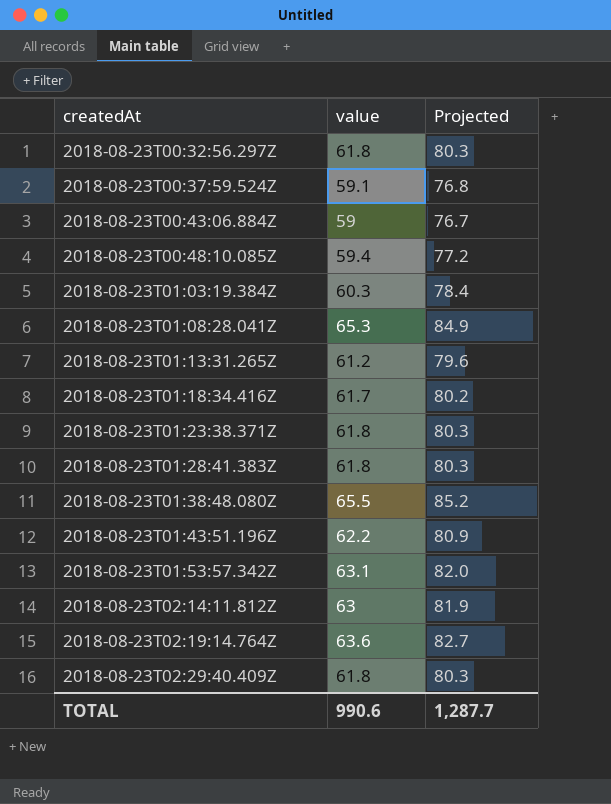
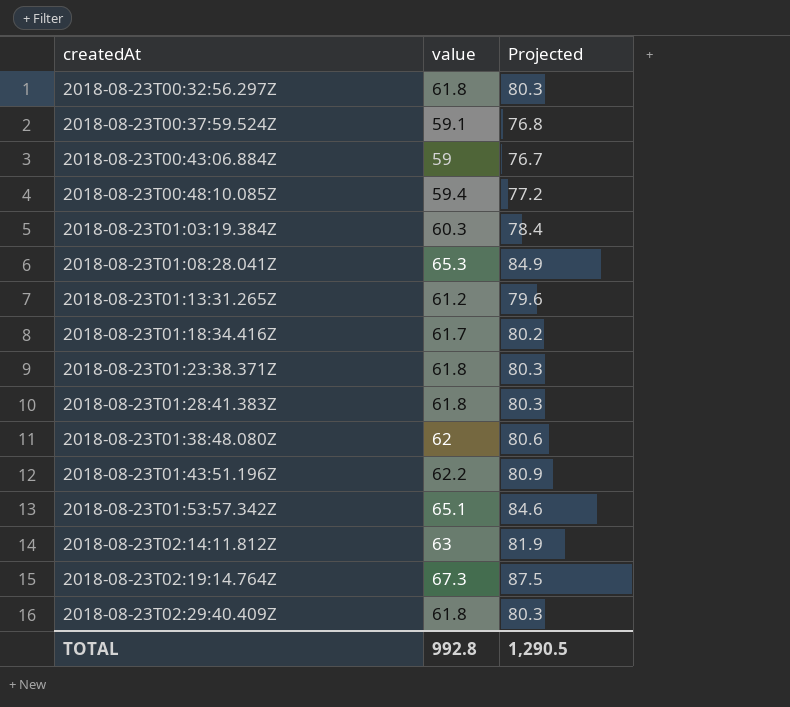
2018-08-23T01:38:48.080Z | value: 65.5 -> 62
2018-08-23T01:38:48.080Z | Projected: 85.2 -> 80.6
2018-08-23T01:53:57.342Z | value: 63.1 -> 65.1
2018-08-23T01:53:57.342Z | Projected: 82.0 -> 84.6
2018-08-23T02:19:14.764Z | value: 63.6 -> 67.3
2018-08-23T02:19:14.764Z | Projected: 82.7 -> 87.5
TOTAL | value: 990.6 -> 992.8
TOTAL | Projected: 1,287.7 -> 1,290.5

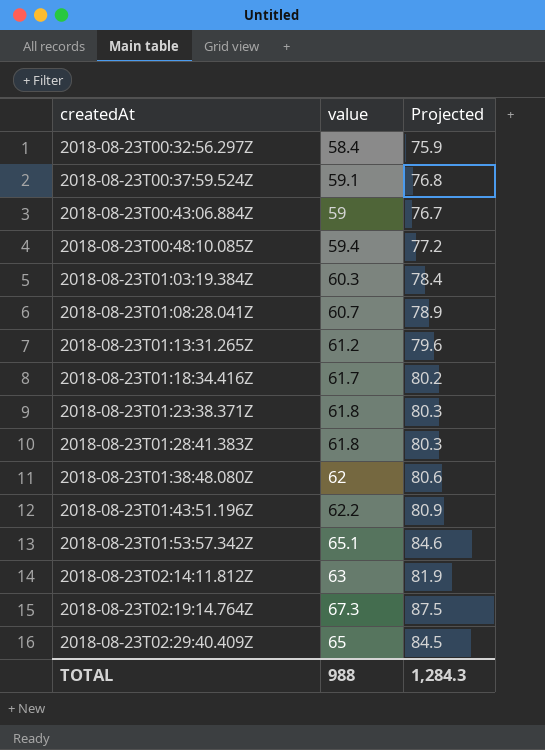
2018-08-23T00:32:56.297Z | value: 61.8 -> 58.4
2018-08-23T00:32:56.297Z | Projected: 80.3 -> 75.9
2018-08-23T01:08:28.041Z | value: 65.3 -> 60.7
2018-08-23T01:08:28.041Z | Projected: 84.9 -> 78.9
2018-08-23T02:29:40.409Z | value: 61.8 -> 65
2018-08-23T02:29:40.409Z | Projected: 80.3 -> 84.5
TOTAL | value: 992.8 -> 988
TOTAL | Projected: 1,290.5 -> 1,284.3

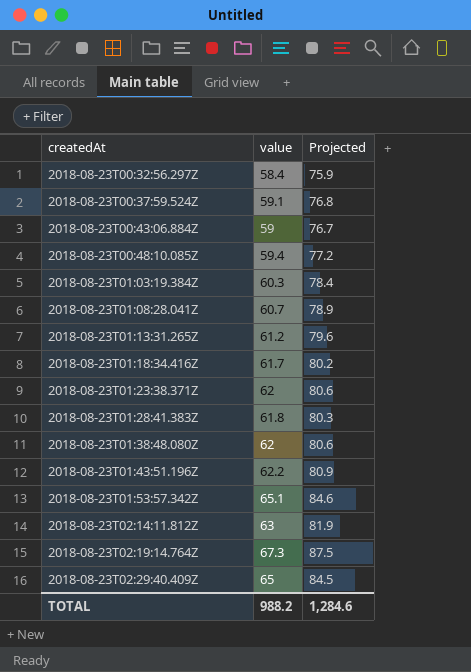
2018-08-23T01:23:38.371Z | value: 61.8 -> 62
2018-08-23T01:23:38.371Z | Projected: 80.3 -> 80.6
TOTAL | value: 988 -> 988.2
TOTAL | Projected: 1,284.3 -> 1,284.6

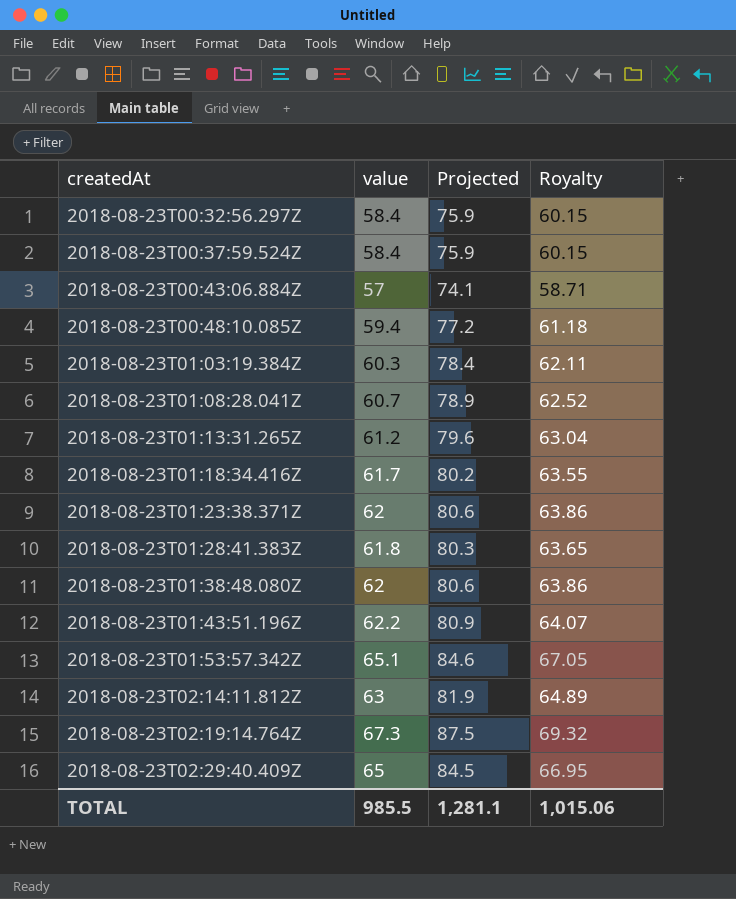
column Royalty | formula: none -> [value] * 1.03
2018-08-23T00:37:59.524Z | value: 59.1 -> 58.4
2018-08-23T00:37:59.524Z | Projected: 76.8 -> 75.9
2018-08-23T00:43:06.884Z | value: 59 -> 57
2018-08-23T00:43:06.884Z | Projected: 76.7 -> 74.1
TOTAL | value: 988.2 -> 985.5
TOTAL | Projected: 1,284.6 -> 1,281.1

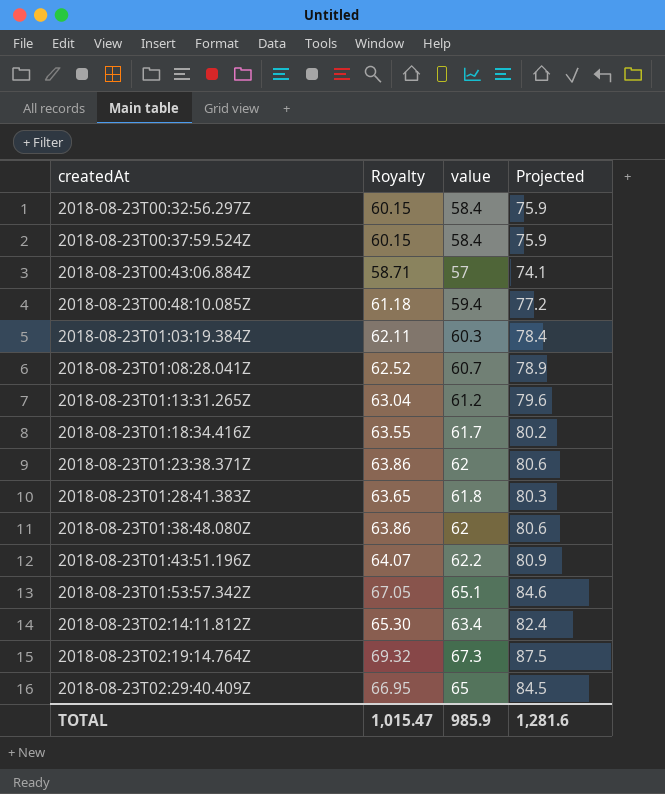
column Royalty | position: 4 -> 2
2018-08-23T02:14:11.812Z | Royalty: 64.89 -> 65.30
2018-08-23T02:14:11.812Z | value: 63 -> 63.4
2018-08-23T02:14:11.812Z | Projected: 81.9 -> 82.4
TOTAL | Royalty: 1,015.06 -> 1,015.47
TOTAL | value: 985.5 -> 985.9
TOTAL | Projected: 1,281.1 -> 1,281.6

